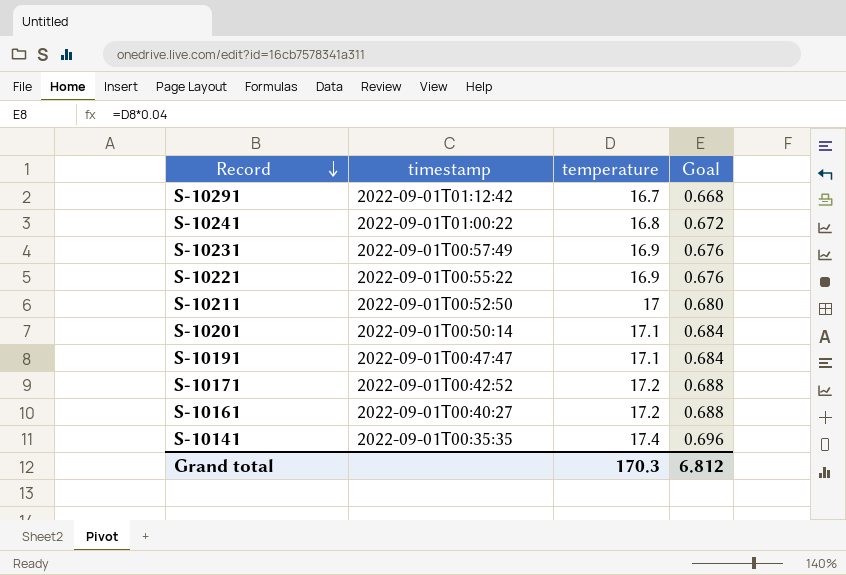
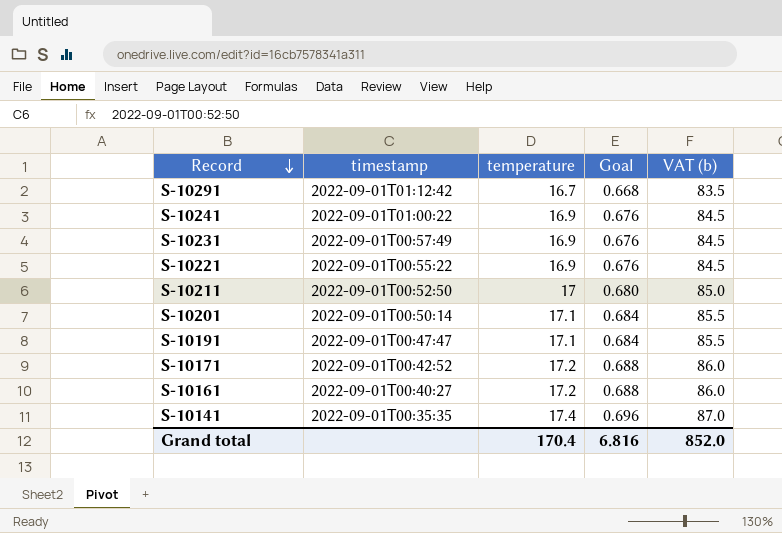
column VAT (b) | formula: none -> [temperature] * 5
S-10241 | temperature: 16.8 -> 16.9
S-10241 | Goal: 0.672 -> 0.676
Grand total | temperature: 170.3 -> 170.4
Grand total | Goal: 6.812 -> 6.816

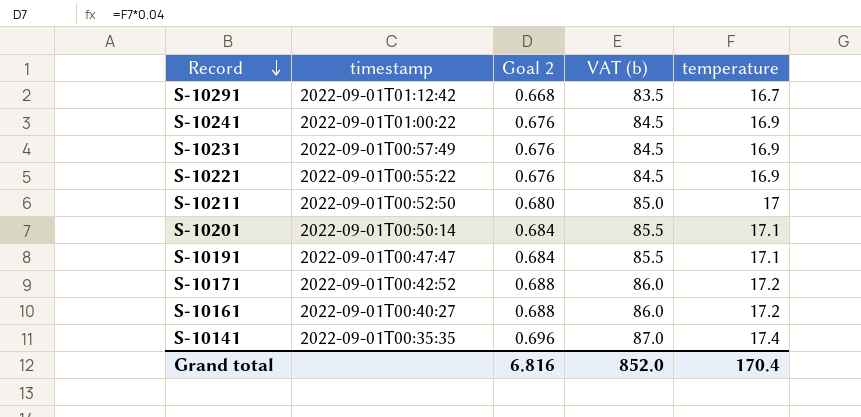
column name: Goal -> Goal 2
column temperature | position: 3 -> 5

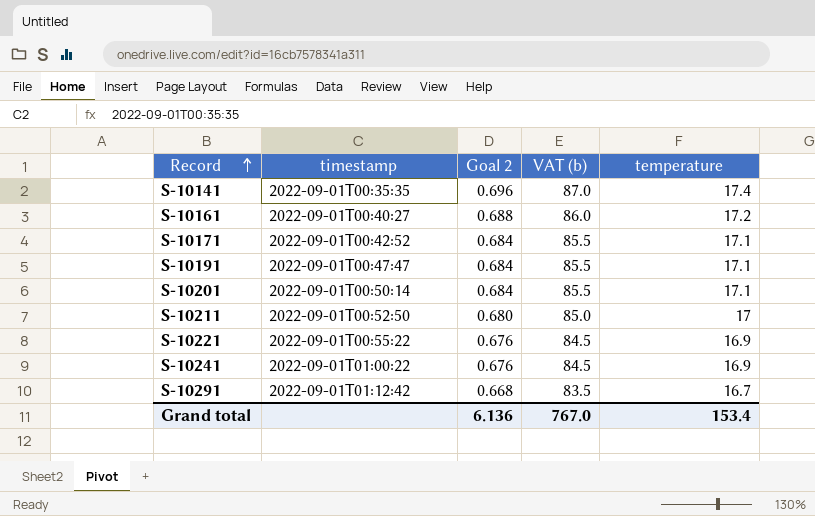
row order: Record descending -> Record ascending
row S-10231: 2022-09-01T00:57:49 | 0.676 | 84.5 | 16.9 -> none
S-10171 | Goal 2: 0.688 -> 0.684
S-10171 | VAT (b): 86.0 -> 85.5
S-10171 | temperature: 17.2 -> 17.1
Grand total | Goal 2: 6.816 -> 6.136
Grand total | VAT (b): 852.0 -> 767.0
Grand total | temperature: 170.4 -> 153.4

